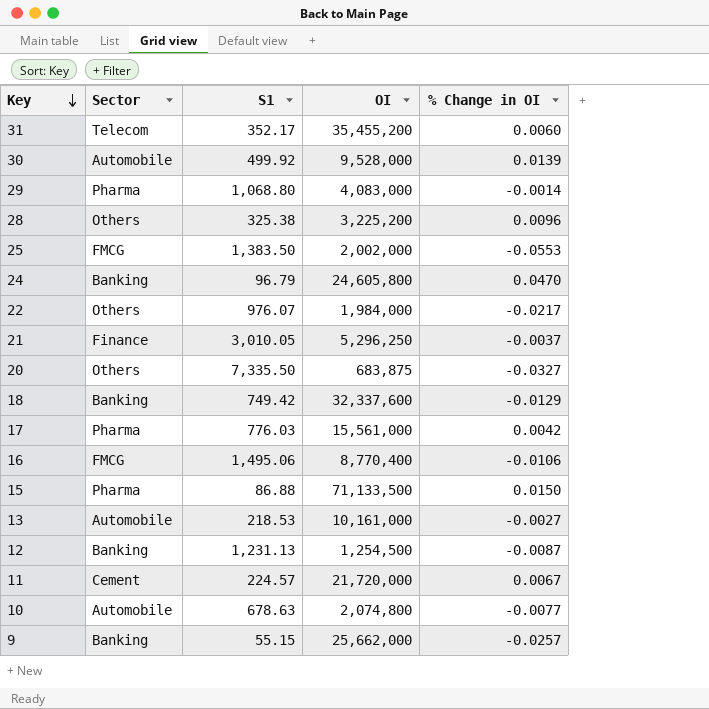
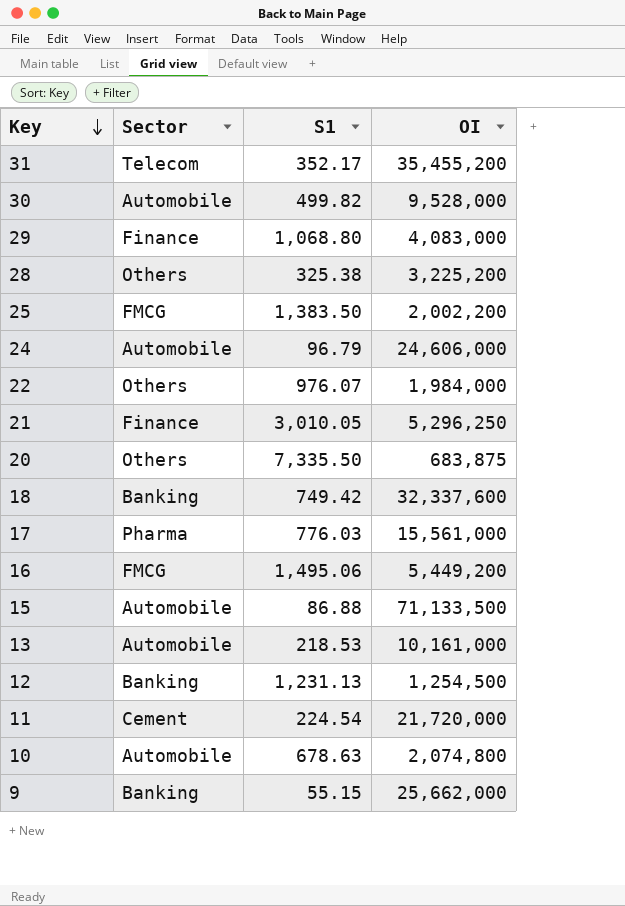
column % Change in OI | position: 5 -> none
30 | S1: 499.92 -> 499.82
29 | Sector: Pharma -> Finance
25 | OI: 2,002,000 -> 2,002,200
24 | Sector: Banking -> Automobile
24 | OI: 24,605,800 -> 24,606,000
16 | OI: 8,770,400 -> 5,449,200
15 | Sector: Pharma -> Automobile
11 | S1: 224.57 -> 224.54

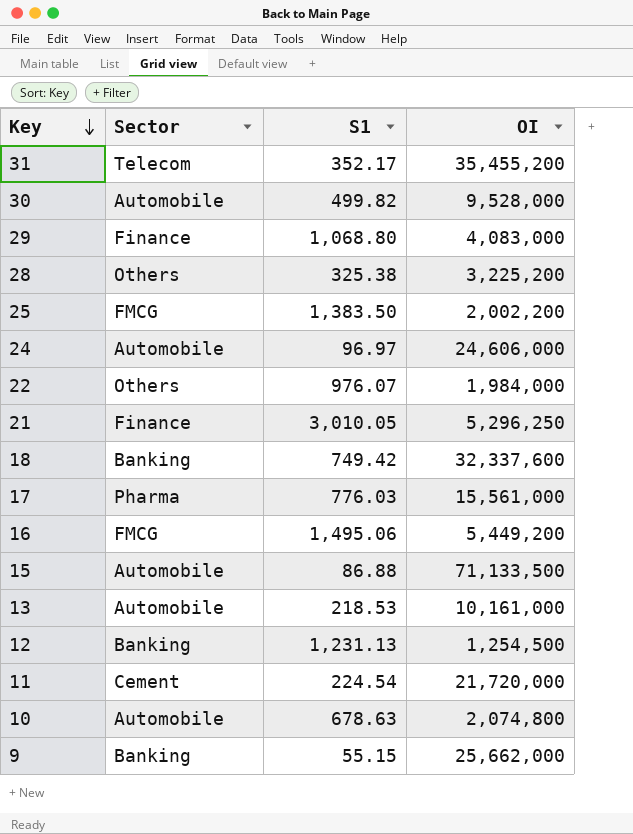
row 20: Others | 7,335.50 | 683,875 -> none
24 | S1: 96.79 -> 96.97

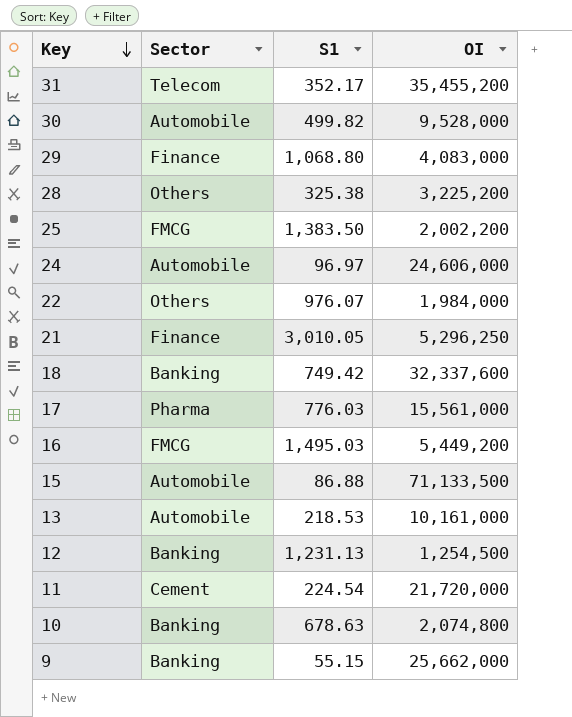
16 | S1: 1,495.06 -> 1,495.03
10 | Sector: Automobile -> Banking

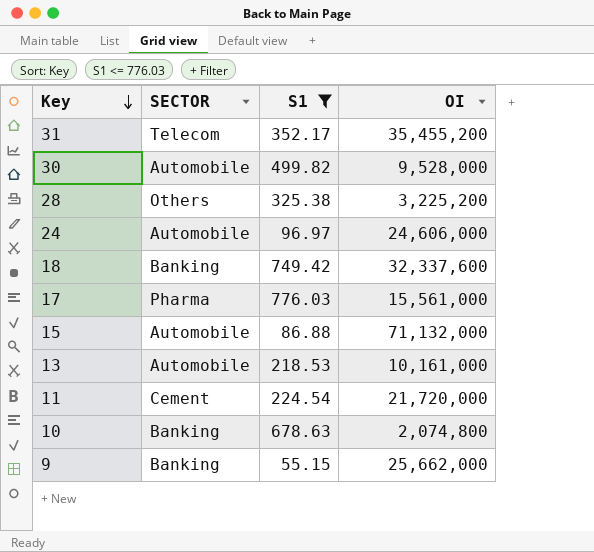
filter: none -> S1 <= 776.03
column name: Sector -> SECTOR
15 | OI: 71,133,500 -> 71,132,000

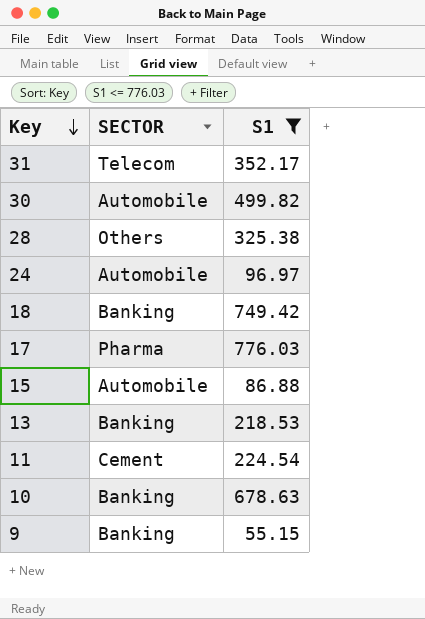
column OI | position: 4 -> none
13 | SECTOR: Automobile -> Banking

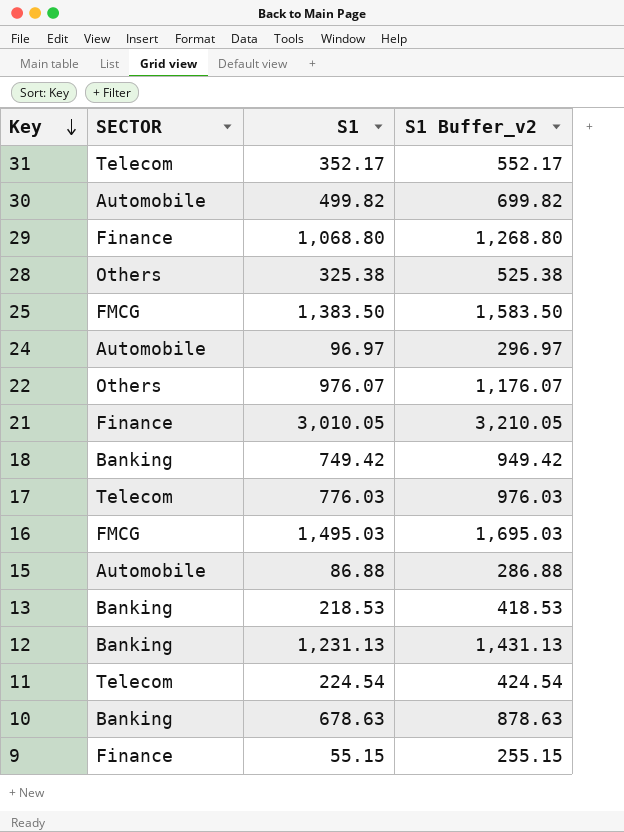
filter: S1 <= 776.03 -> none
column S1 Buffer_v2 | formula: none -> [S1] + 200
17 | SECTOR: Pharma -> Telecom
11 | SECTOR: Cement -> Telecom
9 | SECTOR: Banking -> Finance

